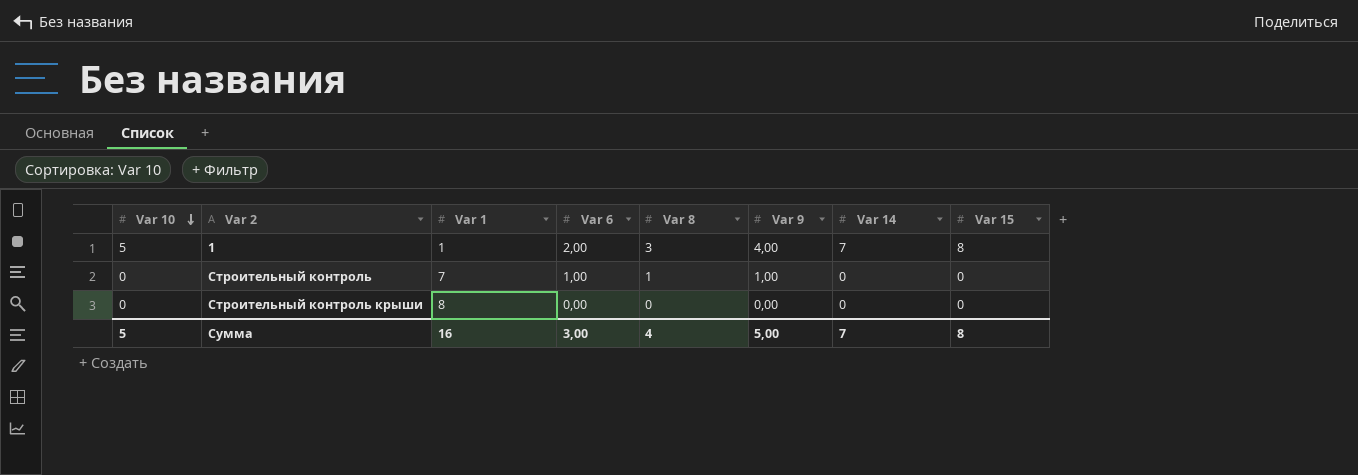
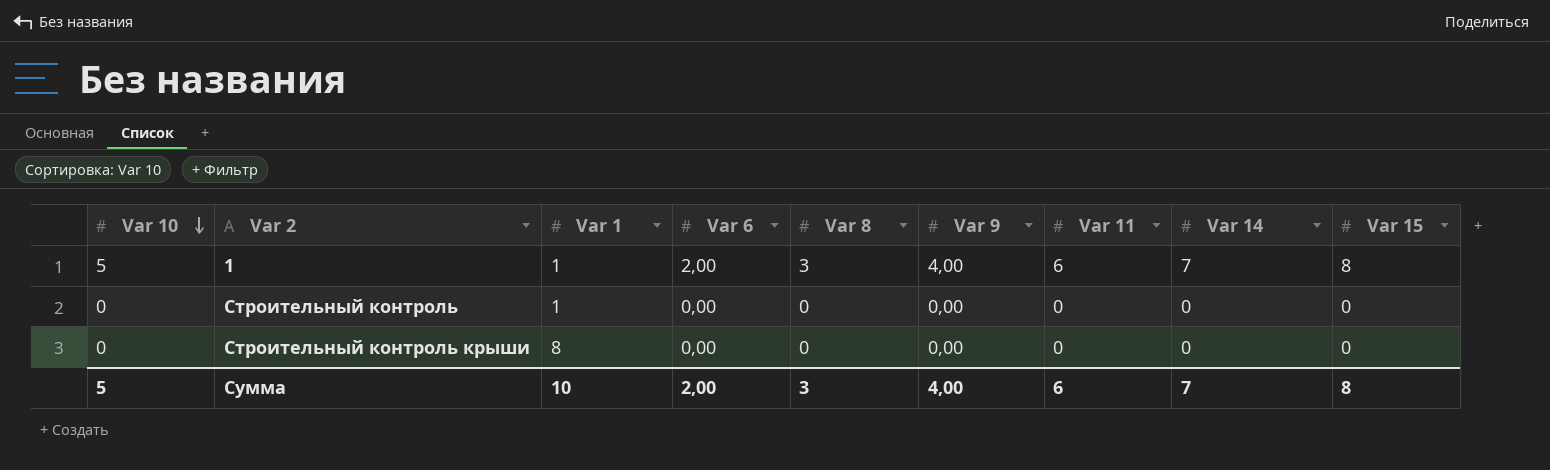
column Var 11 | position: none -> 7
Строительный контроль | Var 1: 7 -> 1
Строительный контроль | Var 6: 1,00 -> 0,00
Строительный контроль | Var 8: 1 -> 0
Строительный контроль | Var 9: 1,00 -> 0,00
Сумма | Var 1: 16 -> 10
Сумма | Var 6: 3,00 -> 2,00
Сумма | Var 8: 4 -> 3
Сумма | Var 9: 5,00 -> 4,00

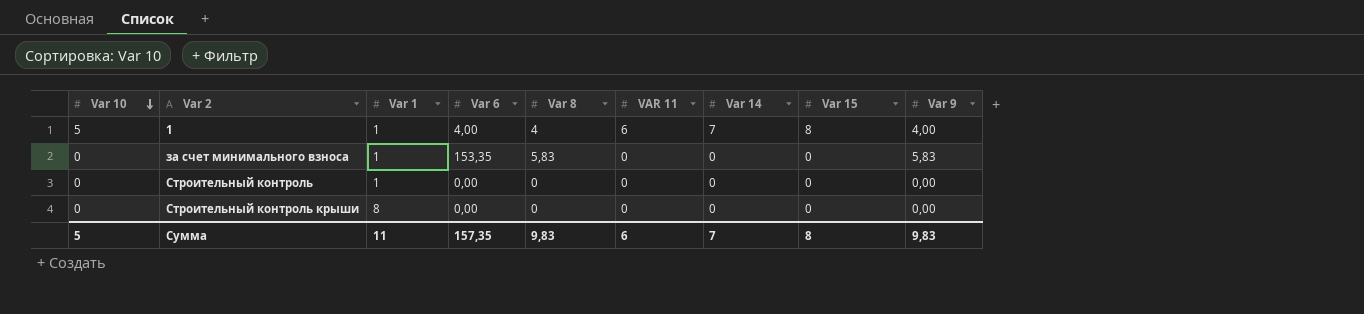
column name: Var 11 -> VAR 11
column Var 9 | position: 6 -> 9
1 | Var 6: 2,00 -> 4,00
1 | Var 8: 3 -> 4
row за счет минимального взноса: none -> 0 | 1 | 153,35 | 5,83 | 0 | 0 | 0 | 5,83
Сумма | Var 1: 10 -> 11
Сумма | Var 6: 2,00 -> 157,35
Сумма | Var 8: 3 -> 9,83
Сумма | Var 9: 4,00 -> 9,83

